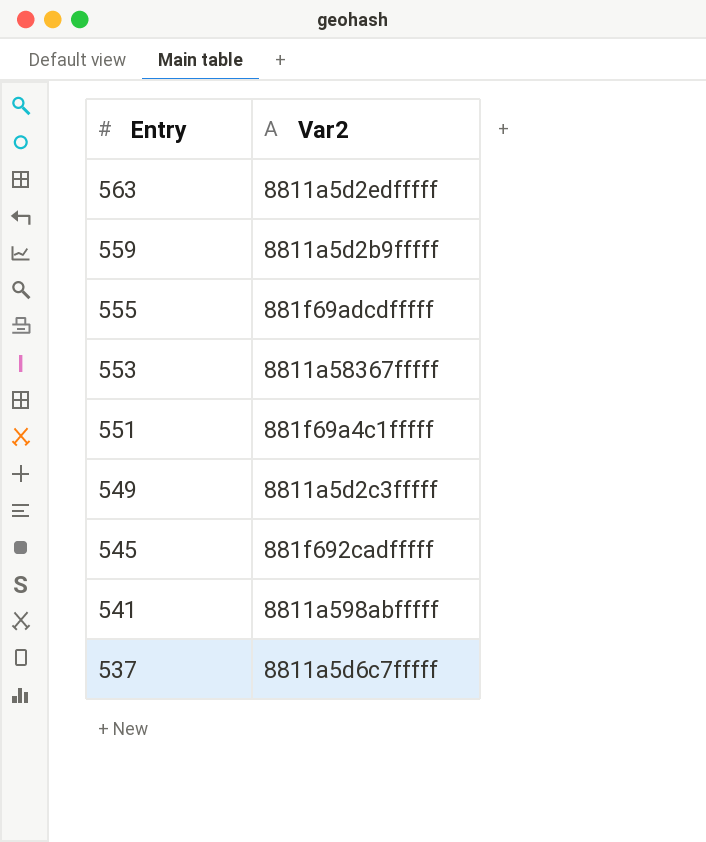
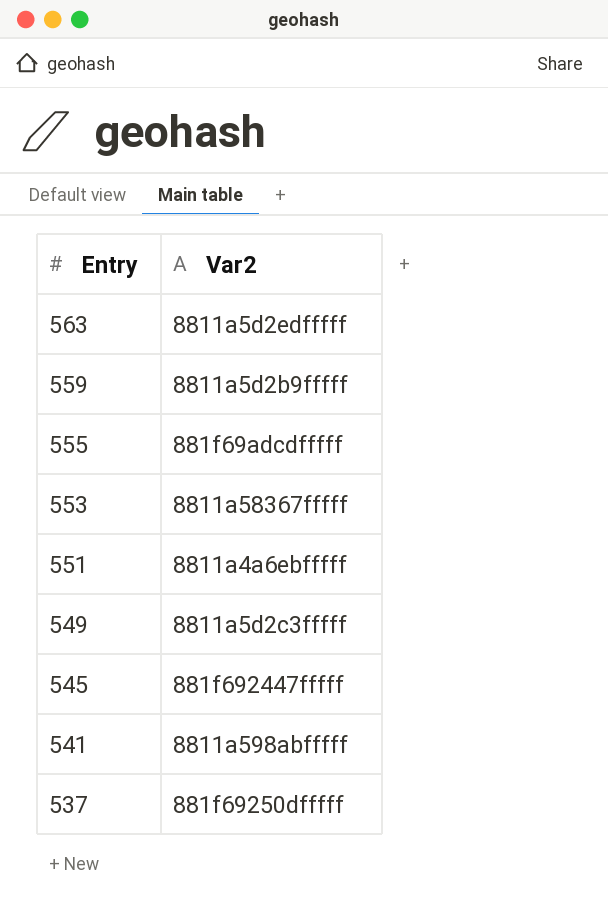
551 | Var2: 881f69a4c1fffff -> 8811a4a6ebfffff
545 | Var2: 881f692cadfffff -> 881f692447fffff
537 | Var2: 8811a5d6c7fffff -> 881f69250dfffff

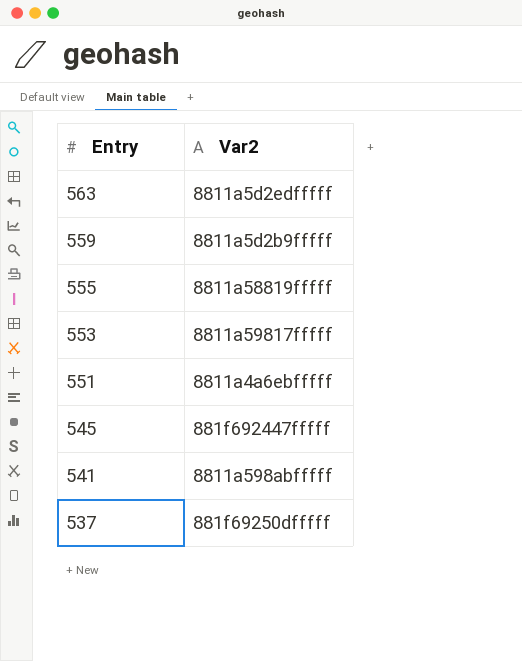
row 549: 8811a5d2c3fffff -> none
555 | Var2: 881f69adcdfffff -> 8811a58819fffff
553 | Var2: 8811a58367fffff -> 8811a59817fffff

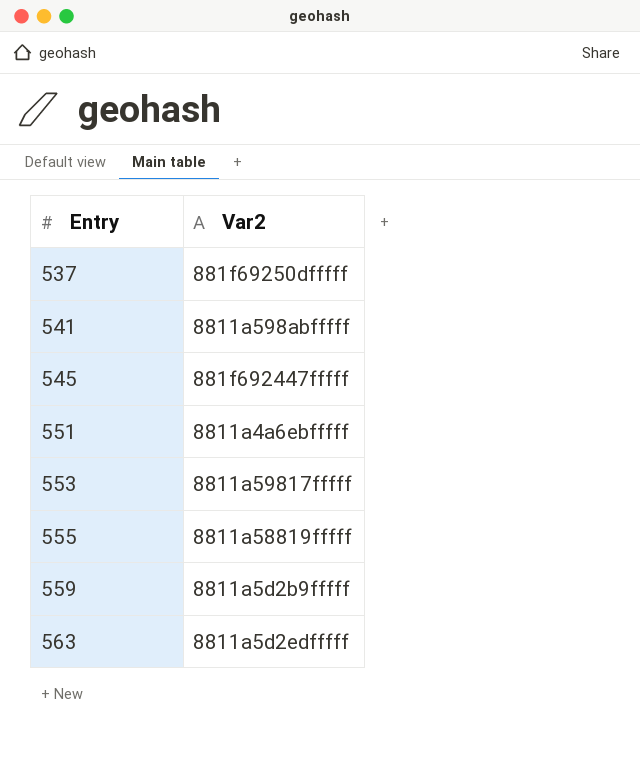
row order: Entry descending -> Entry ascending

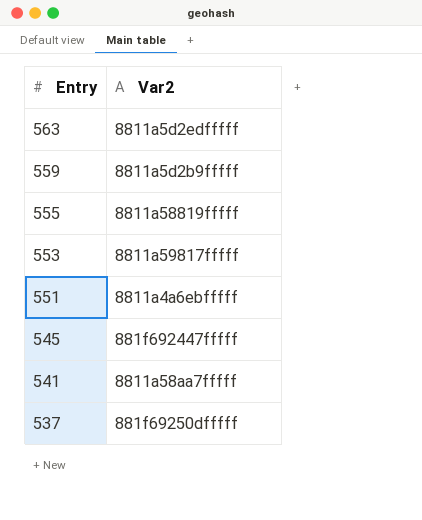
row order: Entry ascending -> Entry descending
541 | Var2: 8811a598abfffff -> 8811a58aa7fffff

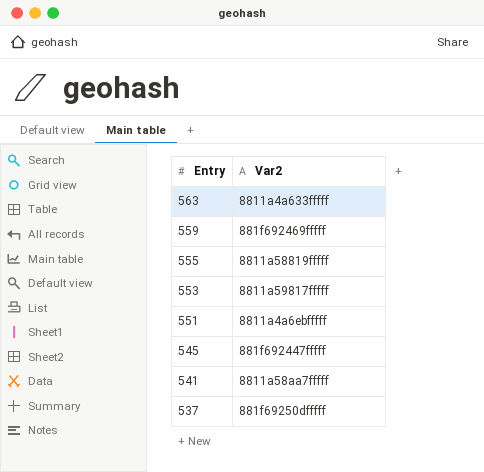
563 | Var2: 8811a5d2edfffff -> 8811a4a633fffff
559 | Var2: 8811a5d2b9fffff -> 881f692469fffff

